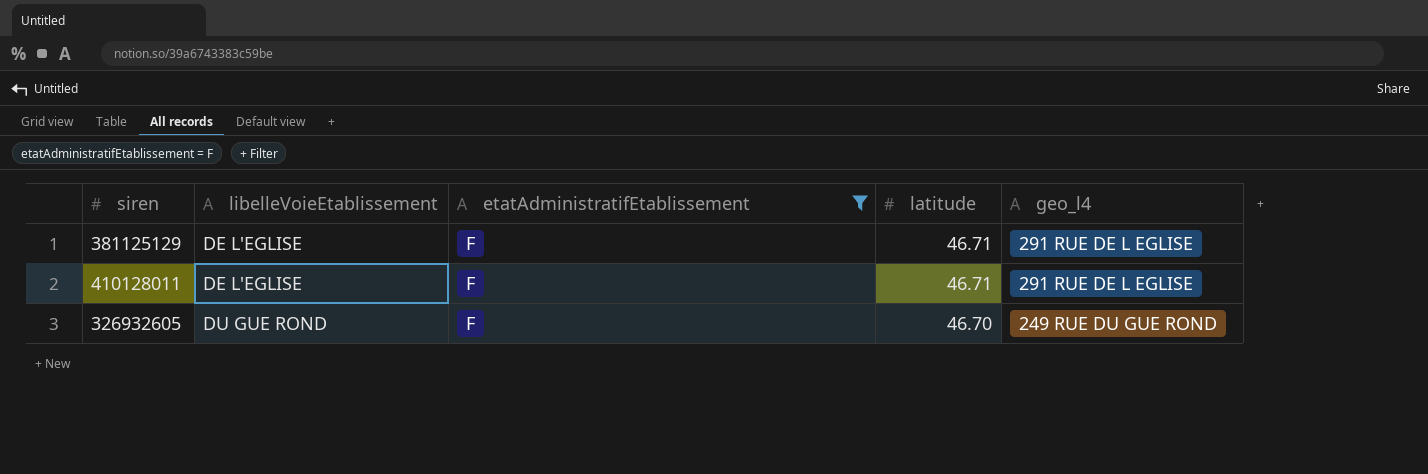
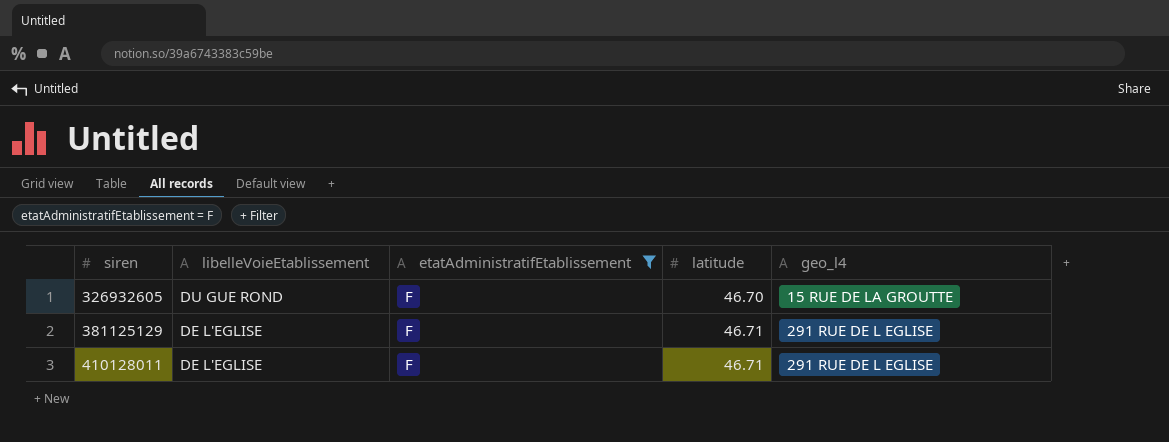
row order: libelleVoieEtablissement ascending -> siren ascending
326932605 | geo_l4: 249 RUE DU GUE ROND -> 15 RUE DE LA GROUTTE

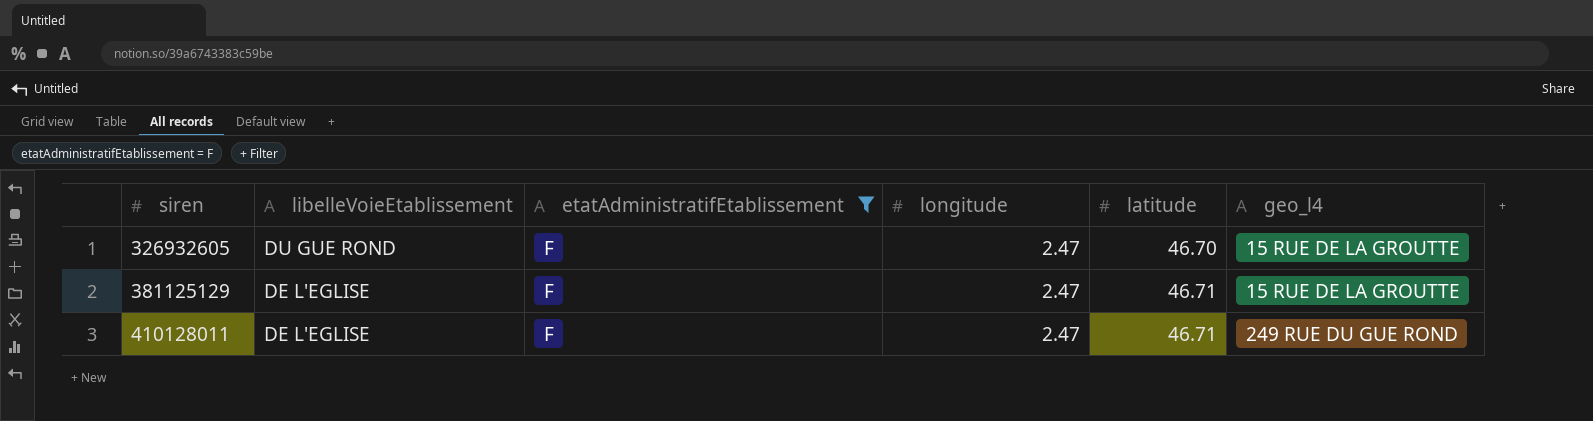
column longitude | position: none -> 4
381125129 | geo_l4: 291 RUE DE L EGLISE -> 15 RUE DE LA GROUTTE
410128011 | geo_l4: 291 RUE DE L EGLISE -> 249 RUE DU GUE ROND

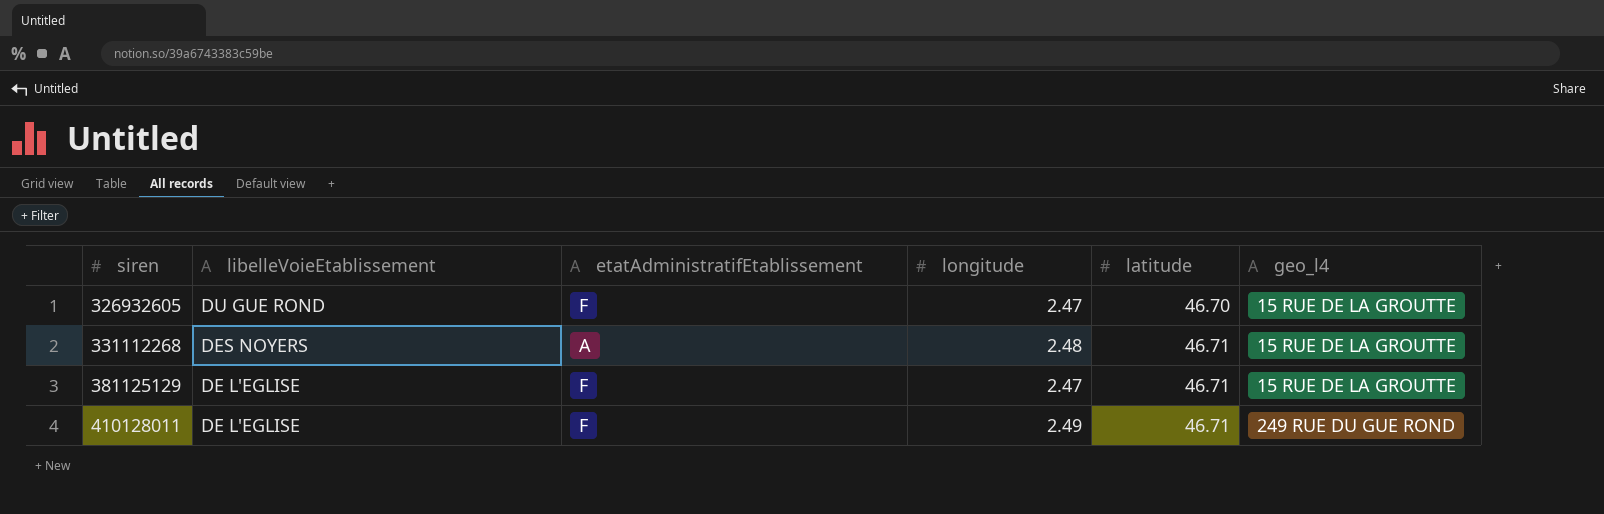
filter: etatAdministratifEtablissement = F -> none
410128011 | longitude: 2.47 -> 2.49

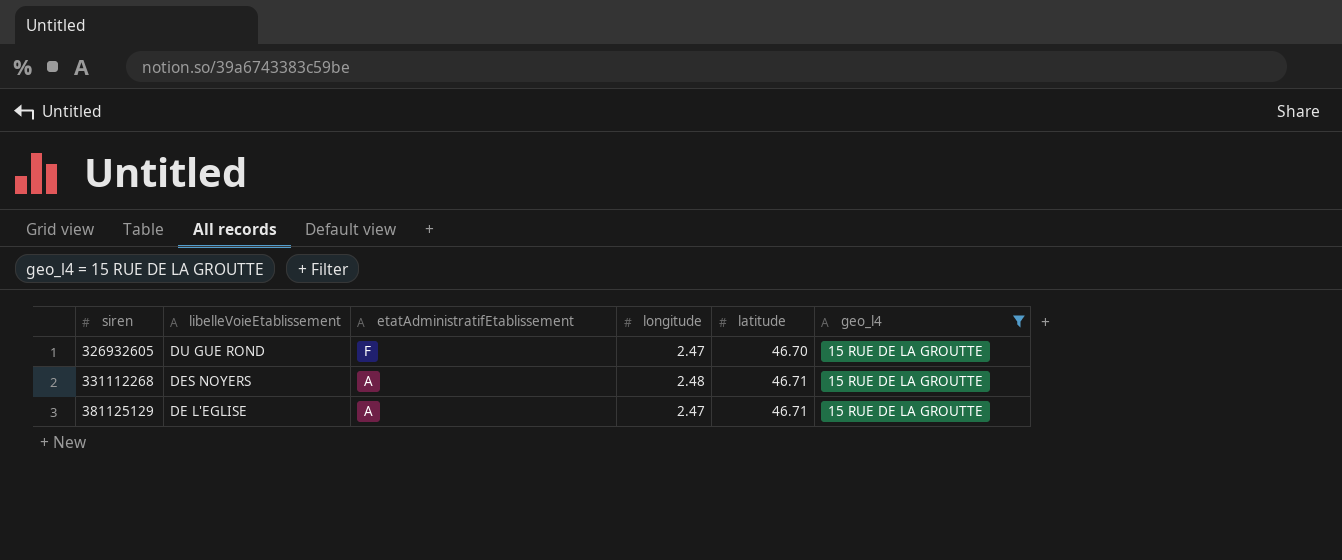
filter: none -> geo_l4 = 15 RUE DE LA GROUTTE
381125129 | etatAdministratifEtablissement: F -> A

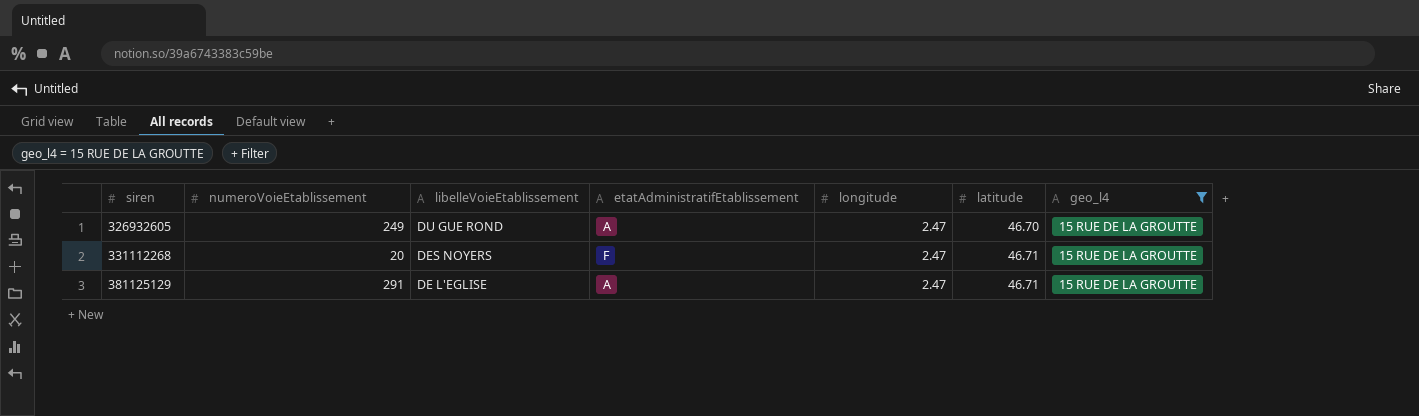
column numeroVoieEtablissement | position: none -> 2
326932605 | etatAdministratifEtablissement: F -> A
331112268 | etatAdministratifEtablissement: A -> F
331112268 | longitude: 2.48 -> 2.47

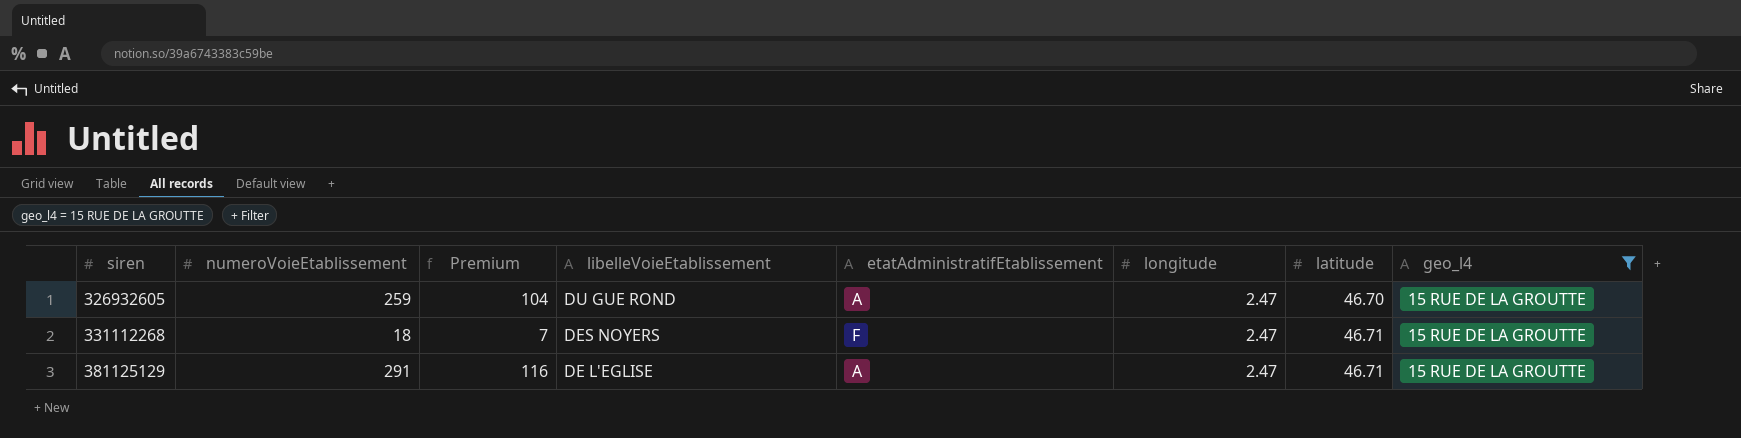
column Premium | formula: none -> [numeroVoieEtablissement] * 0.4
326932605 | numeroVoieEtablissement: 249 -> 259
331112268 | numeroVoieEtablissement: 20 -> 18

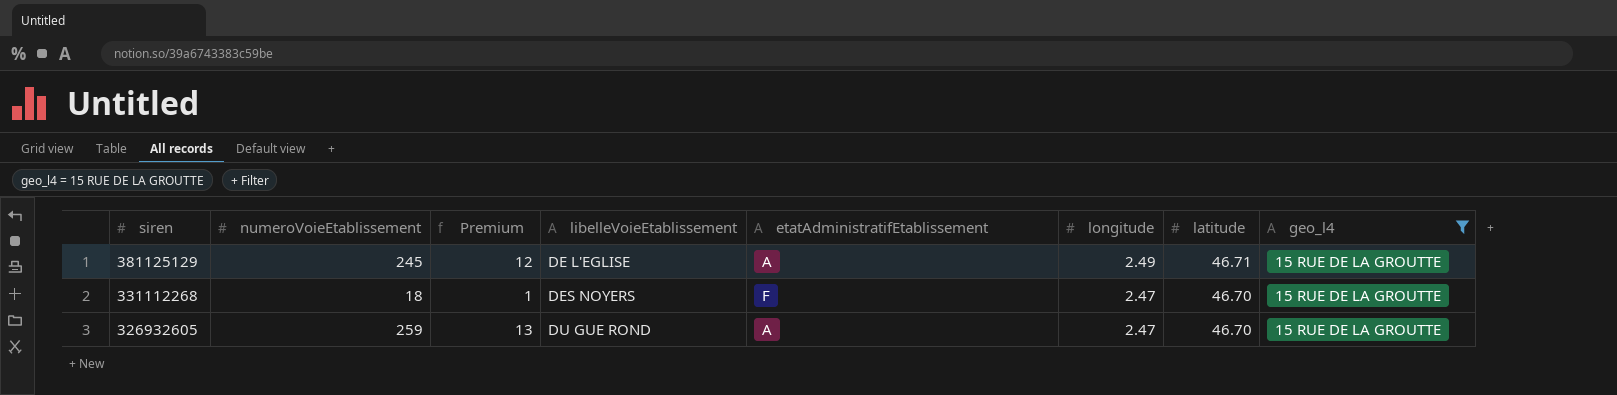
row order: siren ascending -> siren descending
column Premium | formula: [numeroVoieEtablissement] * 0.4 -> [numeroVoieEtablissement] * 0.05
381125129 | numeroVoieEtablissement: 291 -> 245
381125129 | longitude: 2.47 -> 2.49
331112268 | latitude: 46.71 -> 46.70

